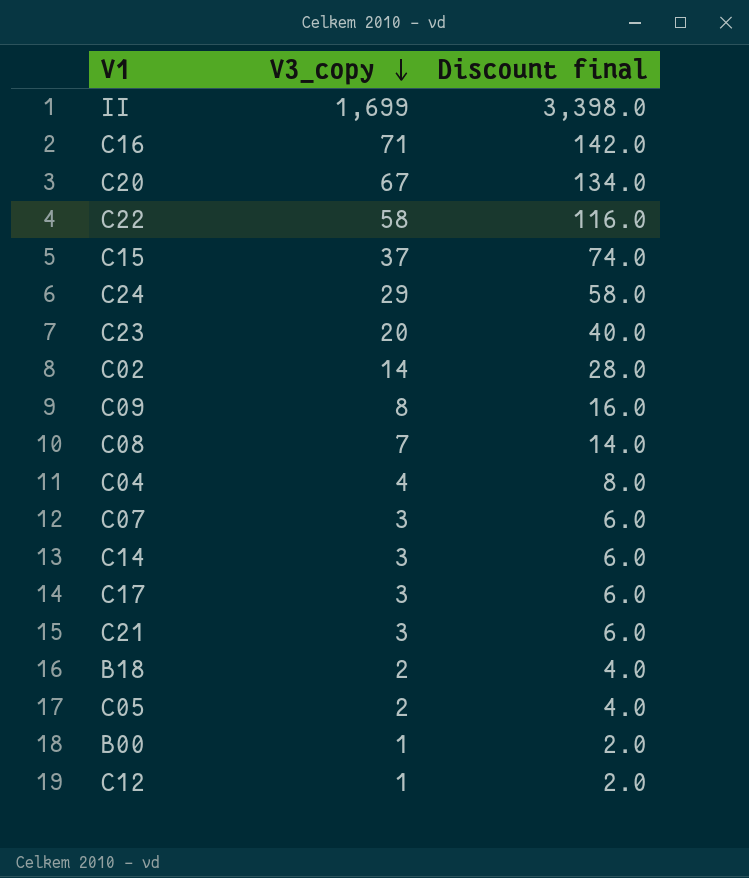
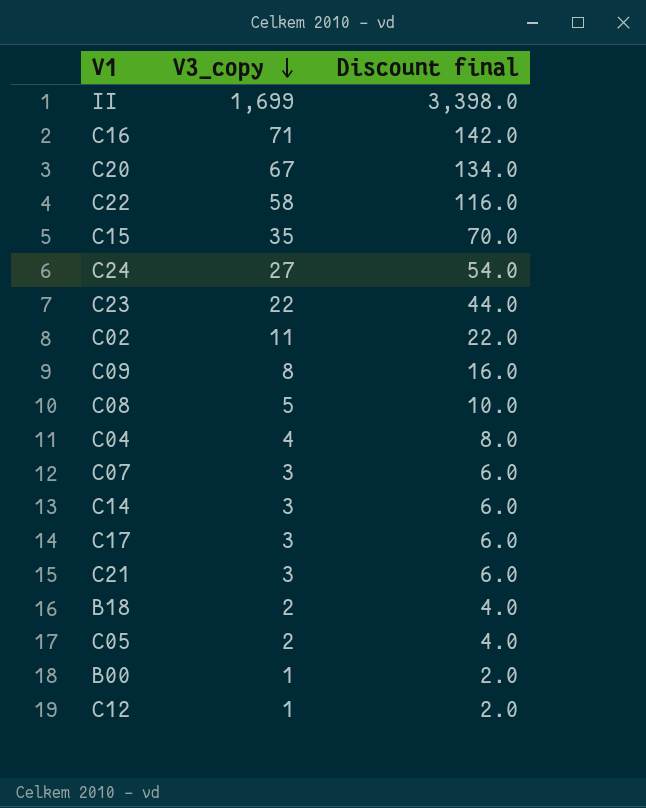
C15 | V3_copy: 37 -> 35
C15 | Discount final: 74.0 -> 70.0
C24 | V3_copy: 29 -> 27
C24 | Discount final: 58.0 -> 54.0
C23 | V3_copy: 20 -> 22
C23 | Discount final: 40.0 -> 44.0
C02 | V3_copy: 14 -> 11
C02 | Discount final: 28.0 -> 22.0
C08 | V3_copy: 7 -> 5
C08 | Discount final: 14.0 -> 10.0

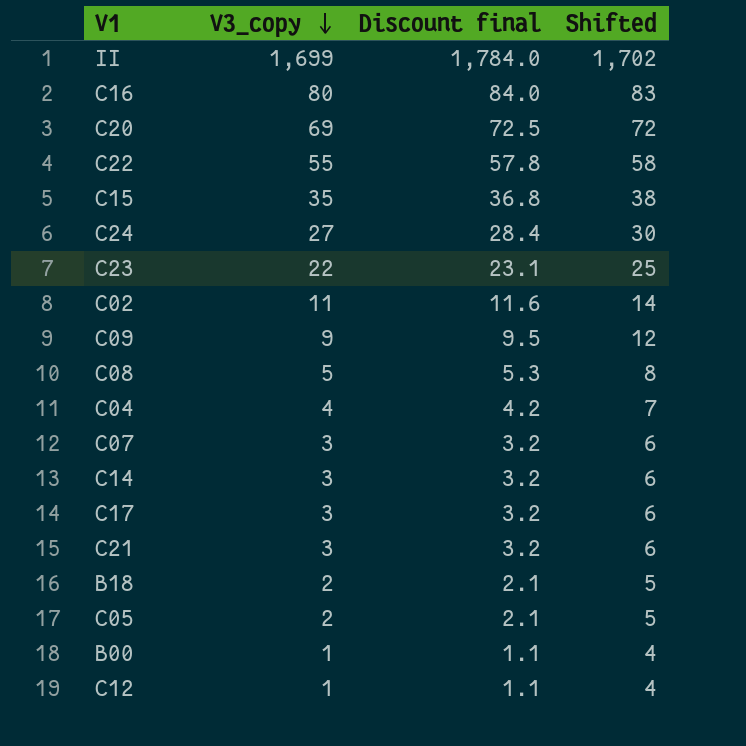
column Discount final | formula: [V3_copy] * 2 -> [V3_copy] * 1.05
column Shifted | formula: none -> [V3_copy] + 3
C16 | V3_copy: 71 -> 80
C20 | V3_copy: 67 -> 69
C22 | V3_copy: 58 -> 55
C09 | V3_copy: 8 -> 9

